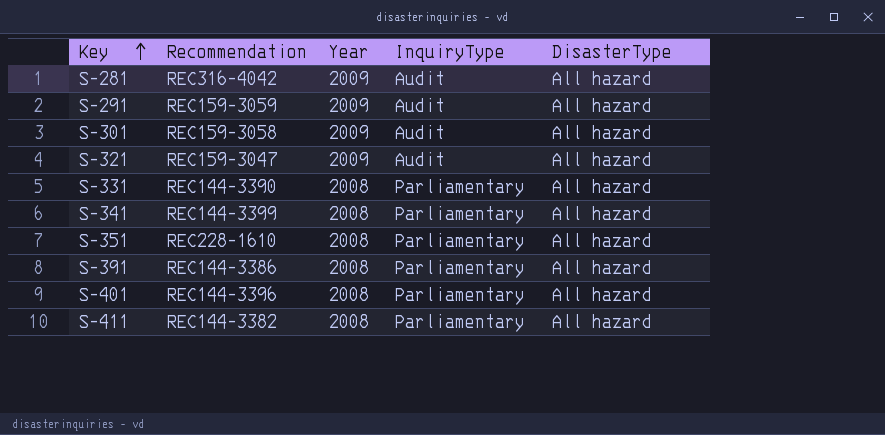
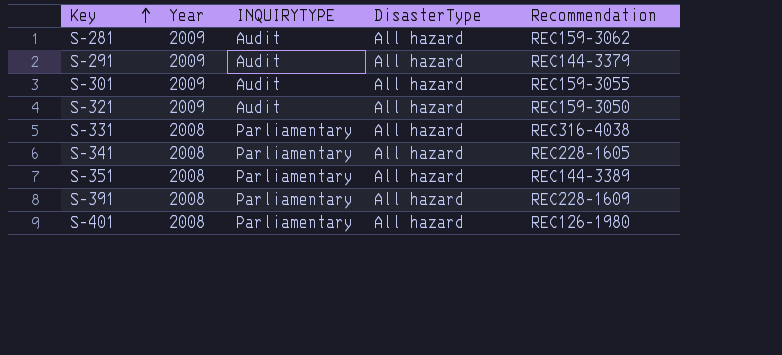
column name: InquiryType -> INQUIRYTYPE
column Recommendation | position: 2 -> 5
row S-411: REC144-3382 | 2008 | Parliamentary | All hazard -> none
S-281 | Recommendation: REC316-4042 -> REC159-3062
S-291 | Recommendation: REC159-3059 -> REC144-3379
S-301 | Recommendation: REC159-3058 -> REC159-3055
S-321 | Recommendation: REC159-3047 -> REC159-3050
S-331 | Recommendation: REC144-3390 -> REC316-4038
S-341 | Recommendation: REC144-3399 -> REC228-1605
S-351 | Recommendation: REC228-1610 -> REC144-3389
S-391 | Recommendation: REC144-3386 -> REC228-1609
S-401 | Recommendation: REC144-3396 -> REC126-1980

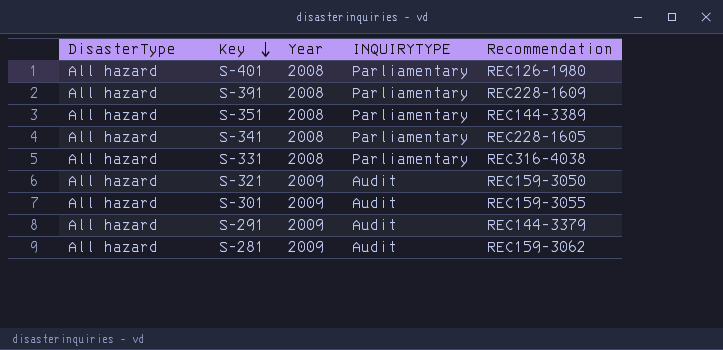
row order: Key ascending -> Key descending
column DisasterType | position: 4 -> 1

